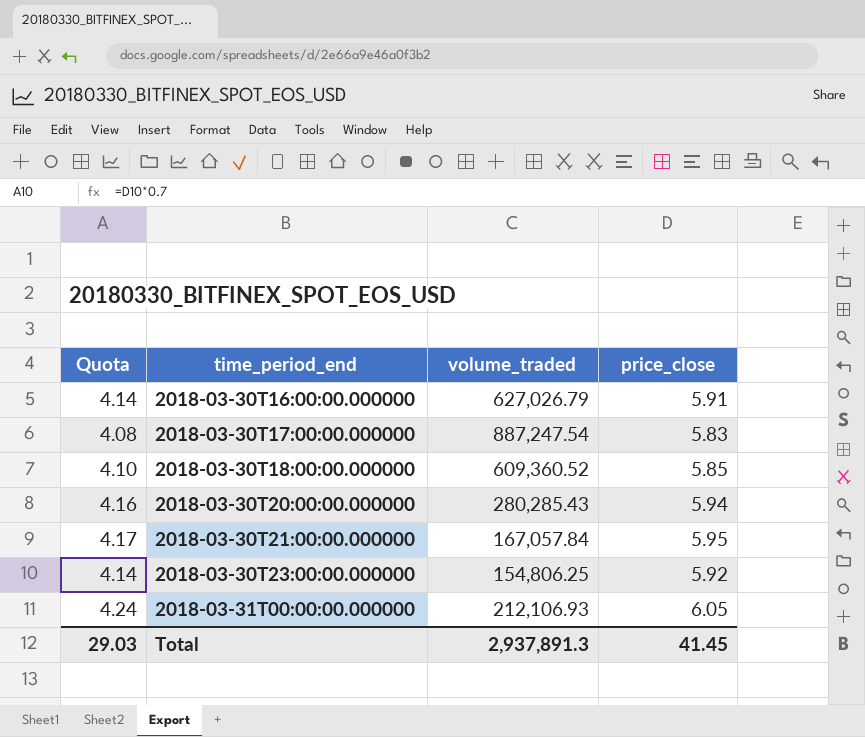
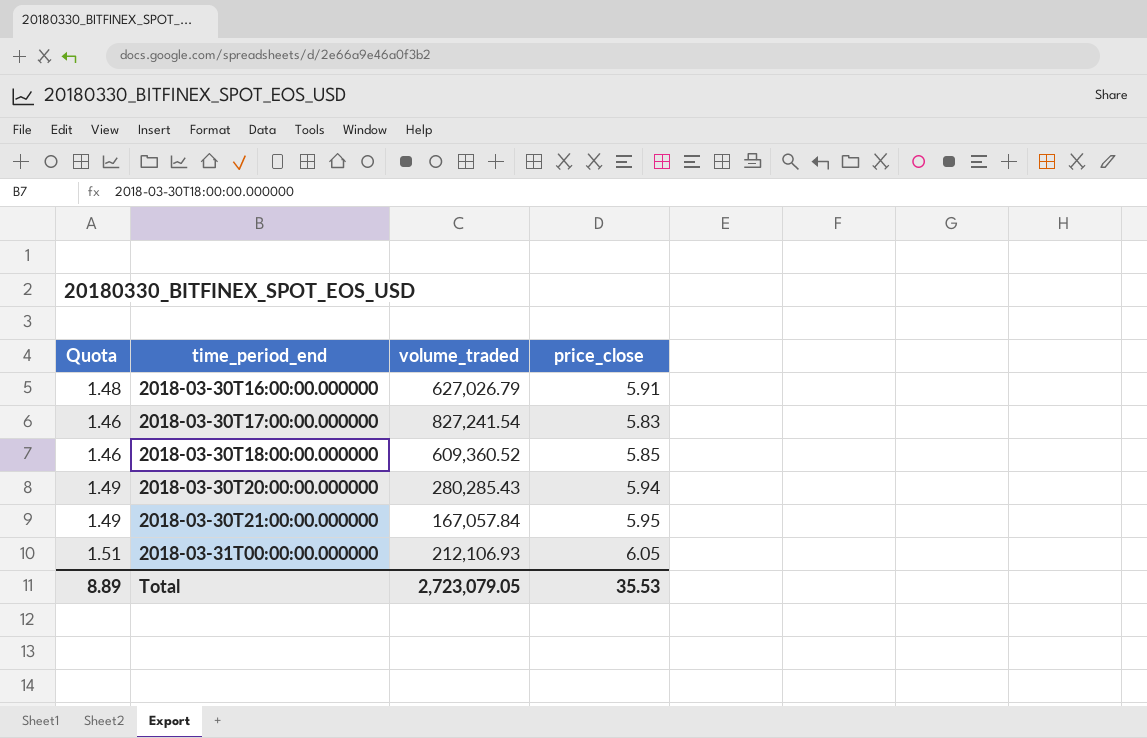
column Quota | formula: [price_close] * 0.7 -> [price_close] * 0.25
row 2018-03-30T23:00:00.000000: 4.14 | 154,806.25 | 5.92 -> none
2018-03-30T17:00:00.000000 | volume_traded: 887,247.54 -> 827,241.54
Total | Quota: 29.03 -> 8.89
Total | volume_traded: 2,937,891.3 -> 2,723,079.05
Total | price_close: 41.45 -> 35.53

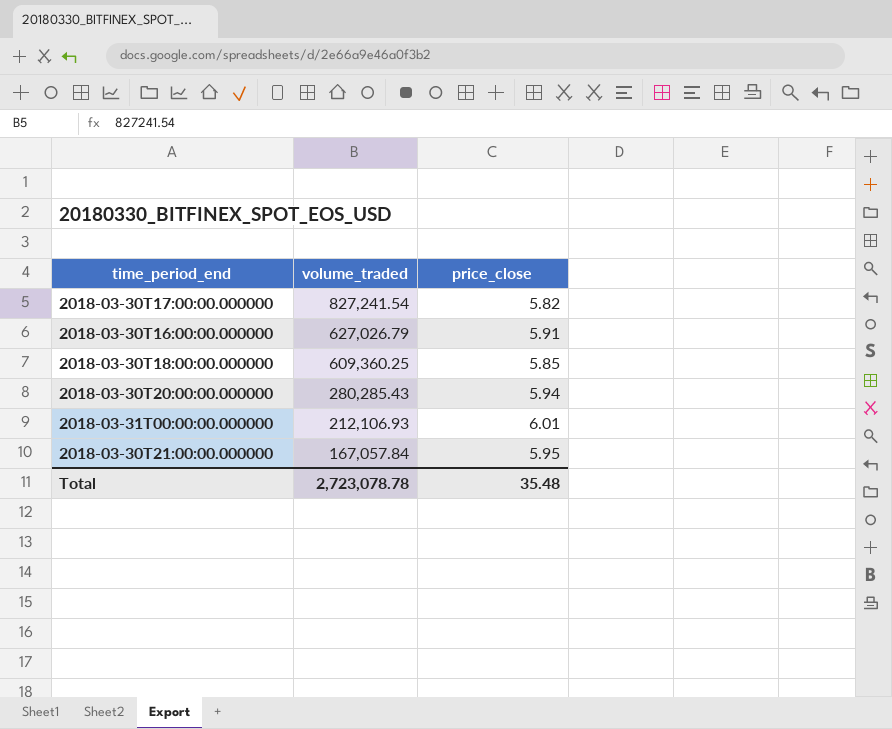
row order: time_period_end ascending -> volume_traded descending
column Quota | formula: [price_close] * 0.25 -> none
2018-03-30T17:00:00.000000 | price_close: 5.83 -> 5.82
2018-03-30T18:00:00.000000 | volume_traded: 609,360.52 -> 609,360.25
2018-03-31T00:00:00.000000 | price_close: 6.05 -> 6.01
Total | volume_traded: 2,723,079.05 -> 2,723,078.78
Total | price_close: 35.53 -> 35.48

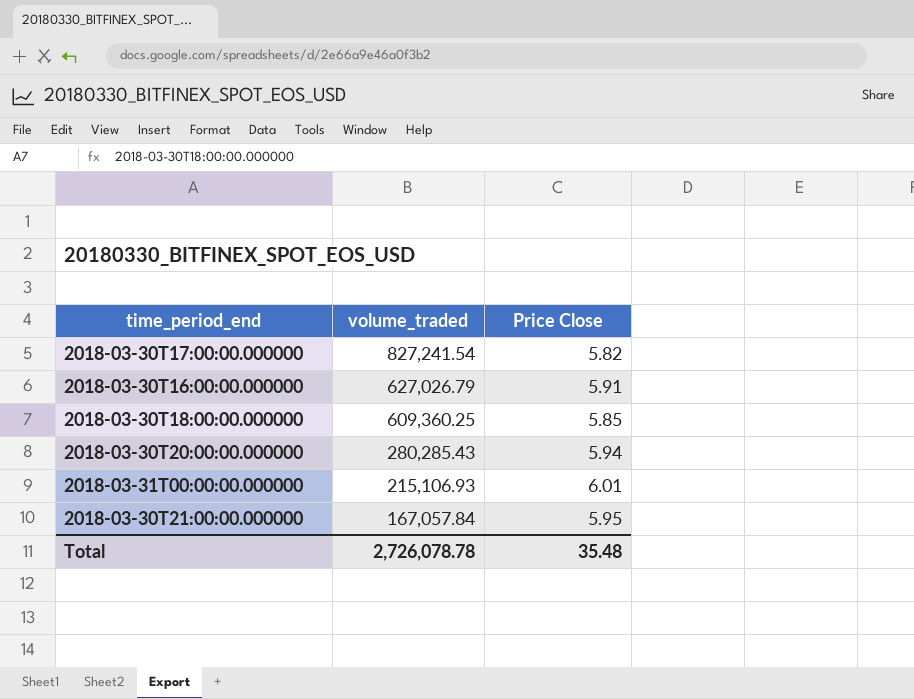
column name: price_close -> Price Close
2018-03-31T00:00:00.000000 | volume_traded: 212,106.93 -> 215,106.93
Total | volume_traded: 2,723,078.78 -> 2,726,078.78

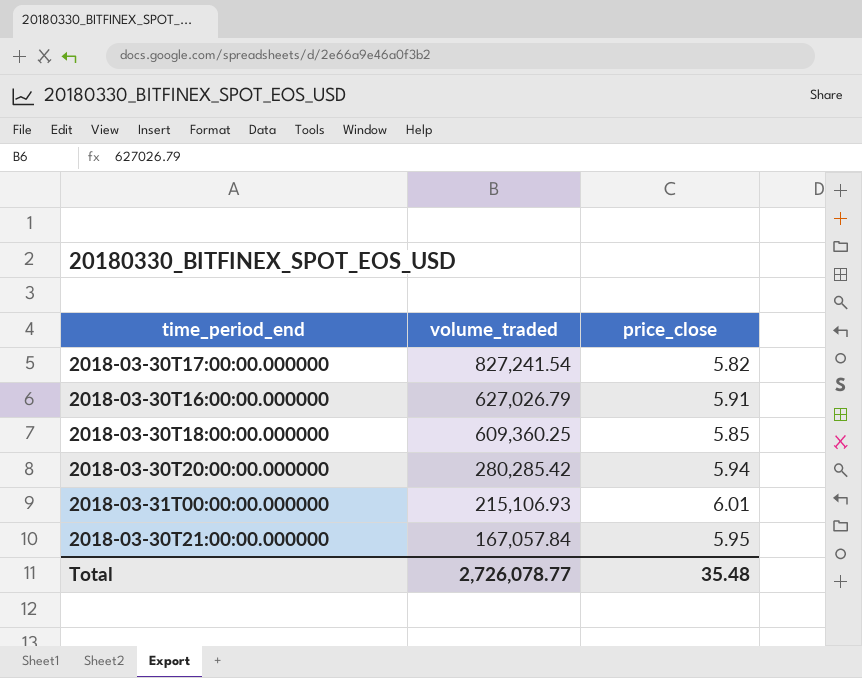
column name: Price Close -> price_close
2018-03-30T20:00:00.000000 | volume_traded: 280,285.43 -> 280,285.42
Total | volume_traded: 2,726,078.78 -> 2,726,078.77

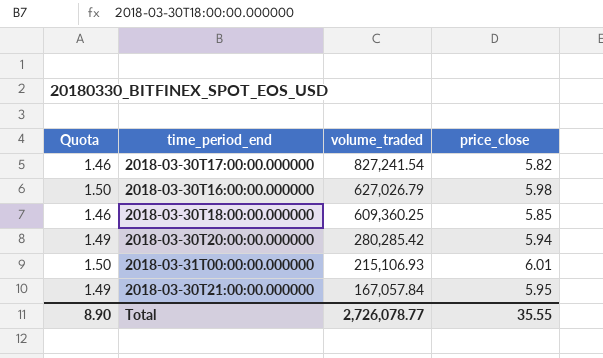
column Quota | formula: none -> [price_close] * 0.25
2018-03-30T16:00:00.000000 | price_close: 5.91 -> 5.98
Total | price_close: 35.48 -> 35.55

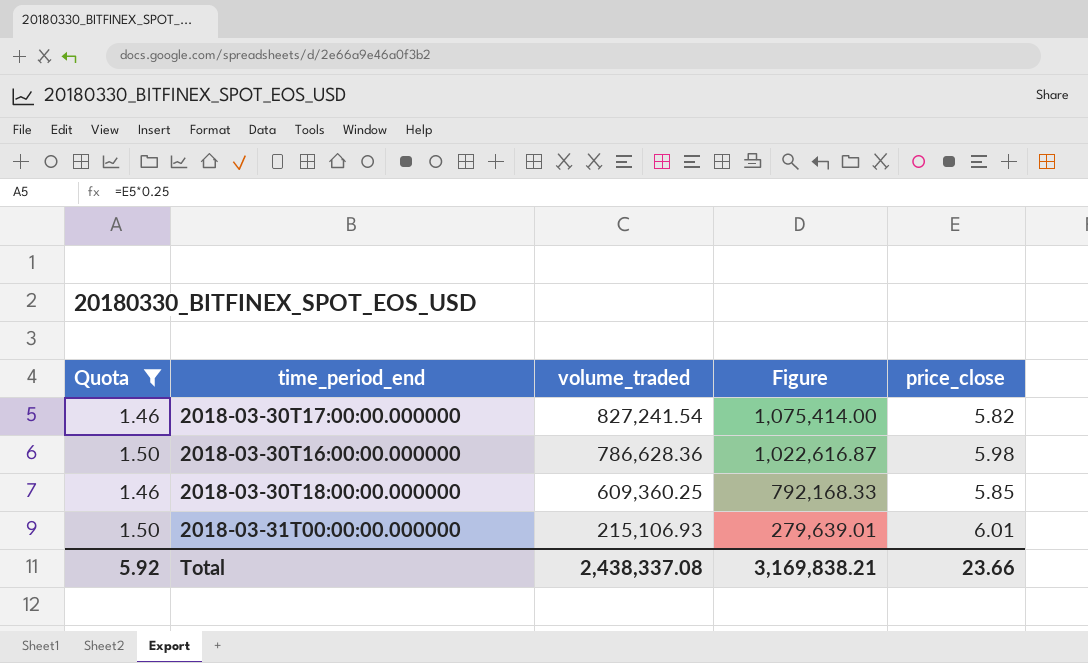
filter: none -> Quota != 1.49
column Figure | formula: none -> [volume_traded] * 1.3
2018-03-30T16:00:00.000000 | volume_traded: 627,026.79 -> 786,628.36
Total | Quota: 8.90 -> 5.92
Total | volume_traded: 2,726,078.77 -> 2,438,337.08
Total | price_close: 35.55 -> 23.66

